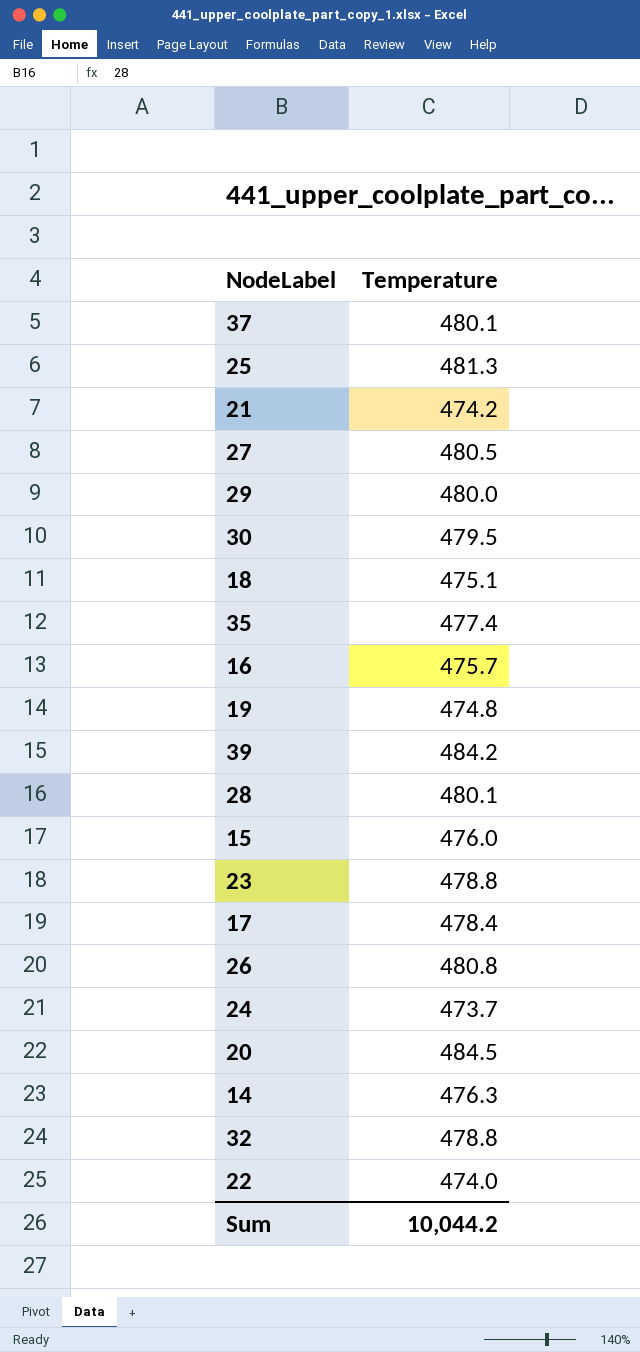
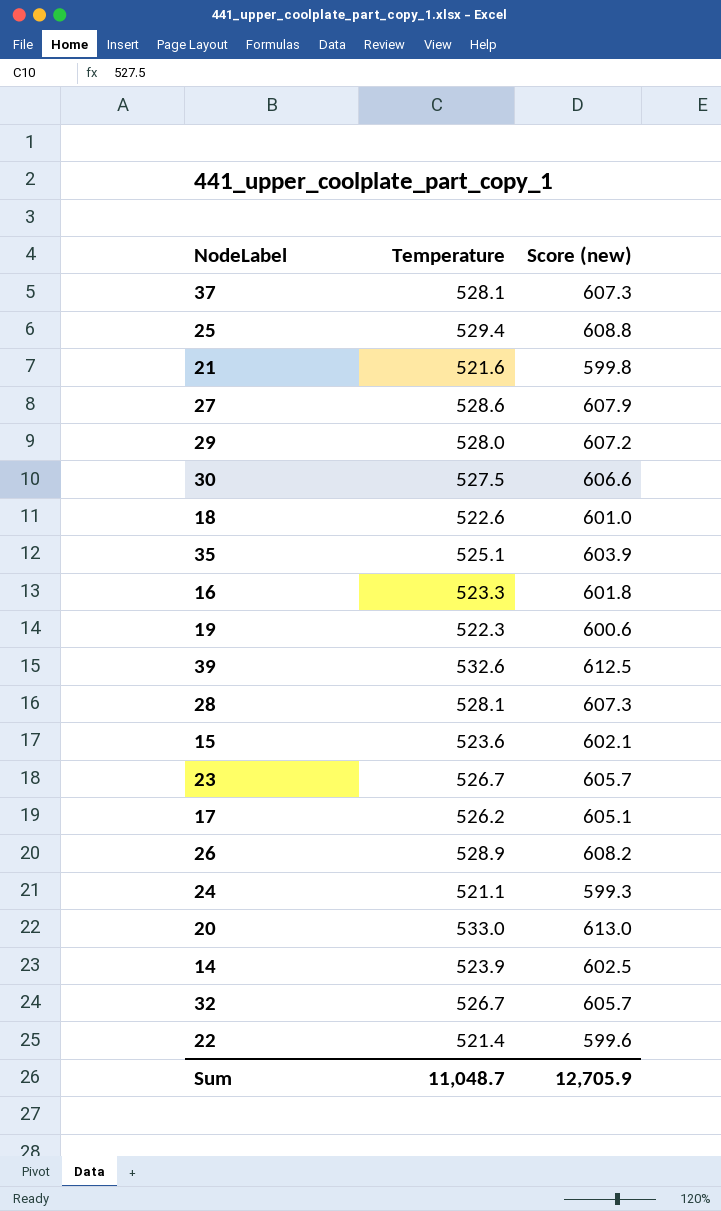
column Score (new) | formula: none -> [Temperature] * 1.15
37 | Temperature: 480.1 -> 528.1
25 | Temperature: 481.3 -> 529.4
21 | Temperature: 474.2 -> 521.6
27 | Temperature: 480.5 -> 528.6
29 | Temperature: 480.0 -> 528.0
30 | Temperature: 479.5 -> 527.5
18 | Temperature: 475.1 -> 522.6
35 | Temperature: 477.4 -> 525.1
16 | Temperature: 475.7 -> 523.3
19 | Temperature: 474.8 -> 522.3
39 | Temperature: 484.2 -> 532.6
28 | Temperature: 480.1 -> 528.1
15 | Temperature: 476.0 -> 523.6
23 | Temperature: 478.8 -> 526.7
17 | Temperature: 478.4 -> 526.2
26 | Temperature: 480.8 -> 528.9
24 | Temperature: 473.7 -> 521.1
20 | Temperature: 484.5 -> 533.0
14 | Temperature: 476.3 -> 523.9
32 | Temperature: 478.8 -> 526.7
22 | Temperature: 474.0 -> 521.4
Sum | Temperature: 10,044.2 -> 11,048.7

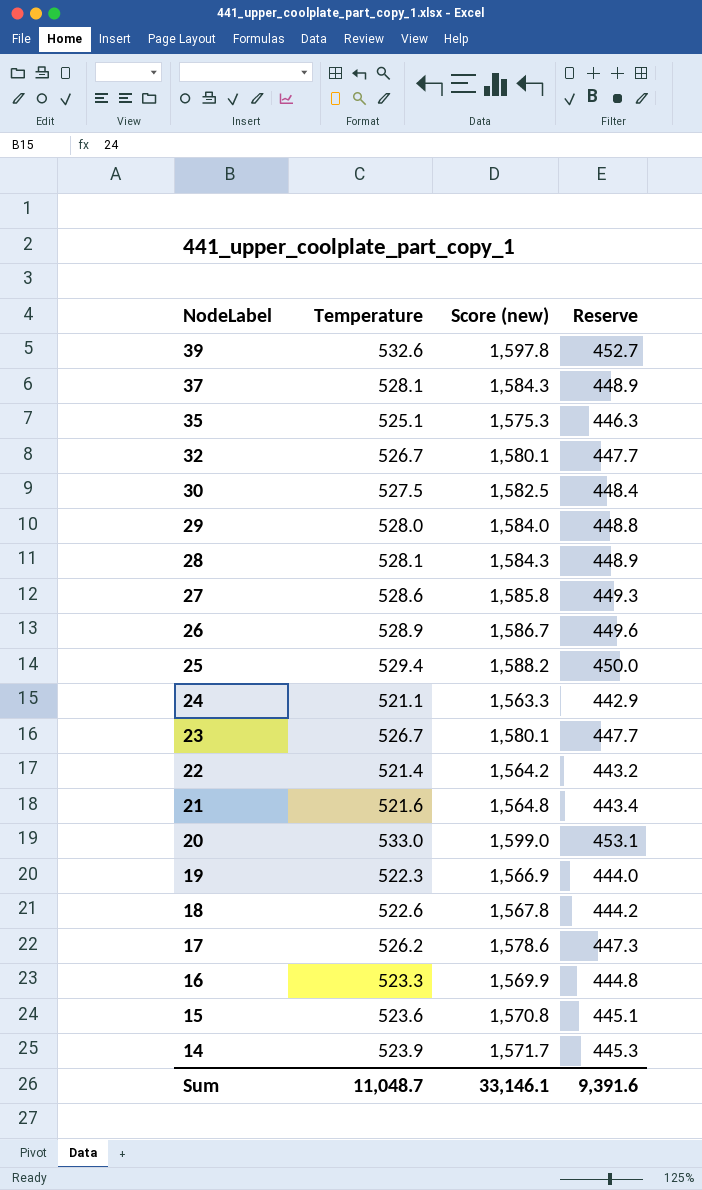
row order: none -> NodeLabel descending
column Score (new) | formula: [Temperature] * 1.15 -> [Temperature] * 3
column Reserve | formula: none -> [Temperature] * 0.85
Sum | Score (new): 12,705.9 -> 33,146.1

